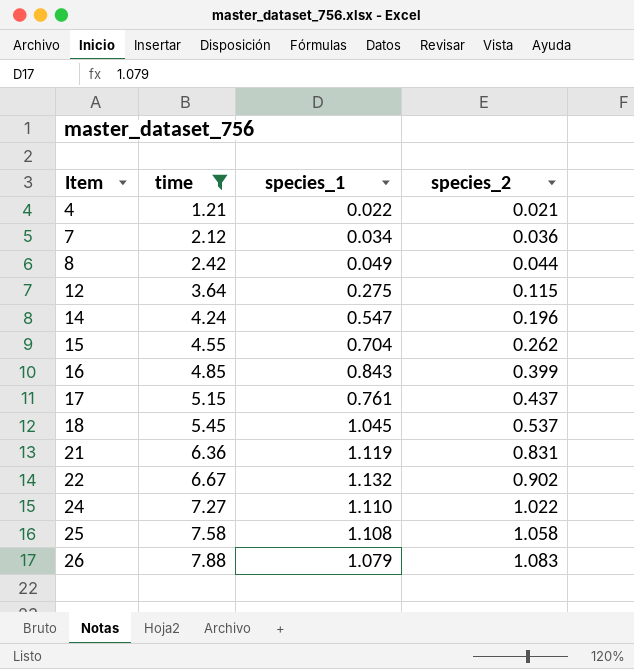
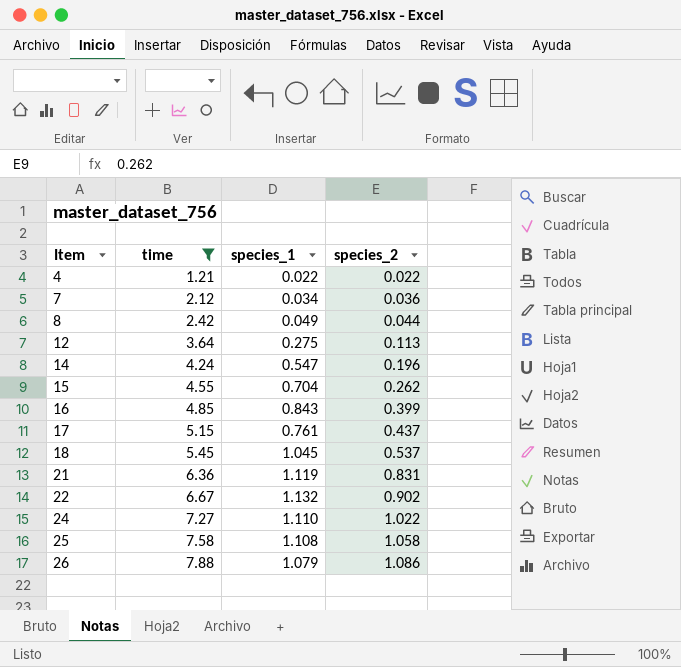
4 | species_2: 0.021 -> 0.022
12 | species_2: 0.115 -> 0.113
26 | species_2: 1.083 -> 1.086

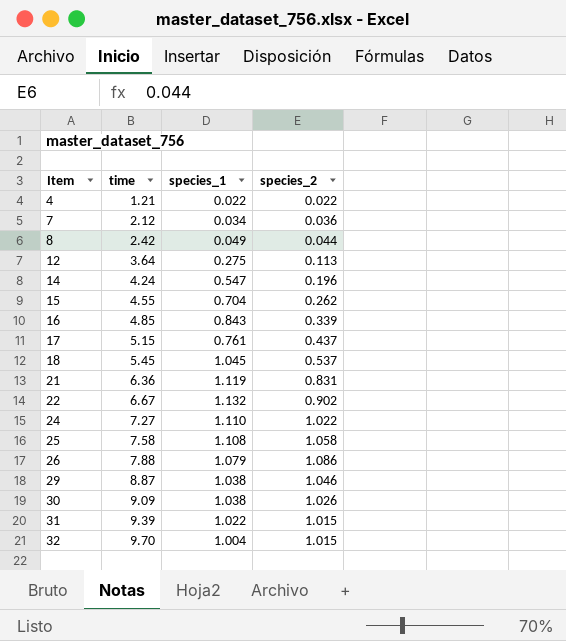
filter: time <= 7.88 -> none
16 | species_2: 0.399 -> 0.339

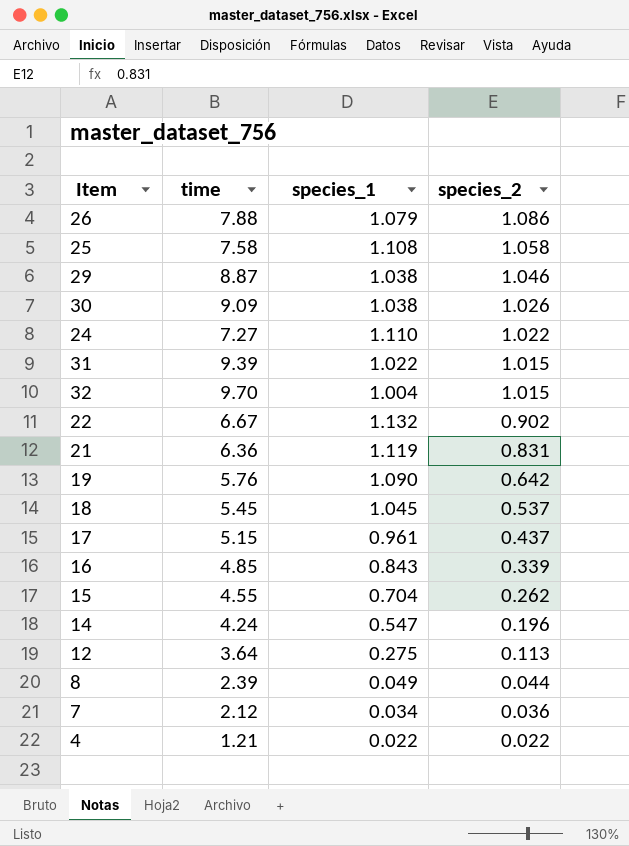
row order: Item ascending -> species_2 descending
row 19: none -> 5.76 | 1.090 | 0.642
17 | species_1: 0.761 -> 0.961
8 | time: 2.42 -> 2.39

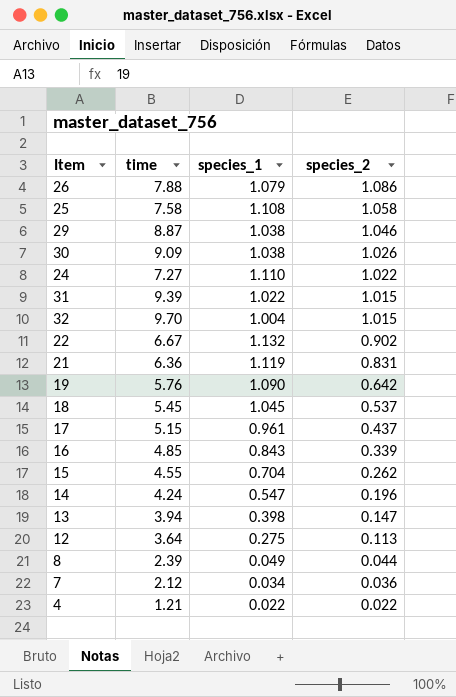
row 13: none -> 3.94 | 0.398 | 0.147

